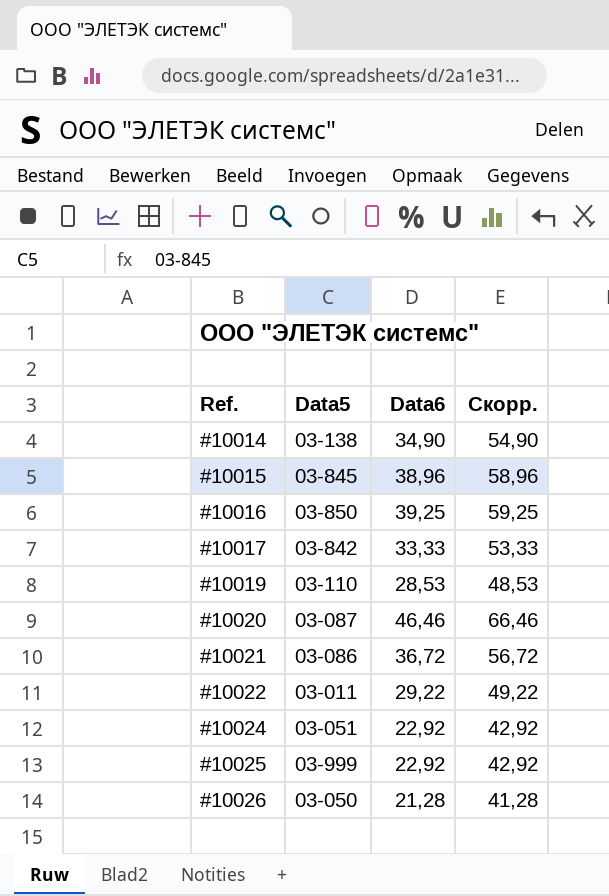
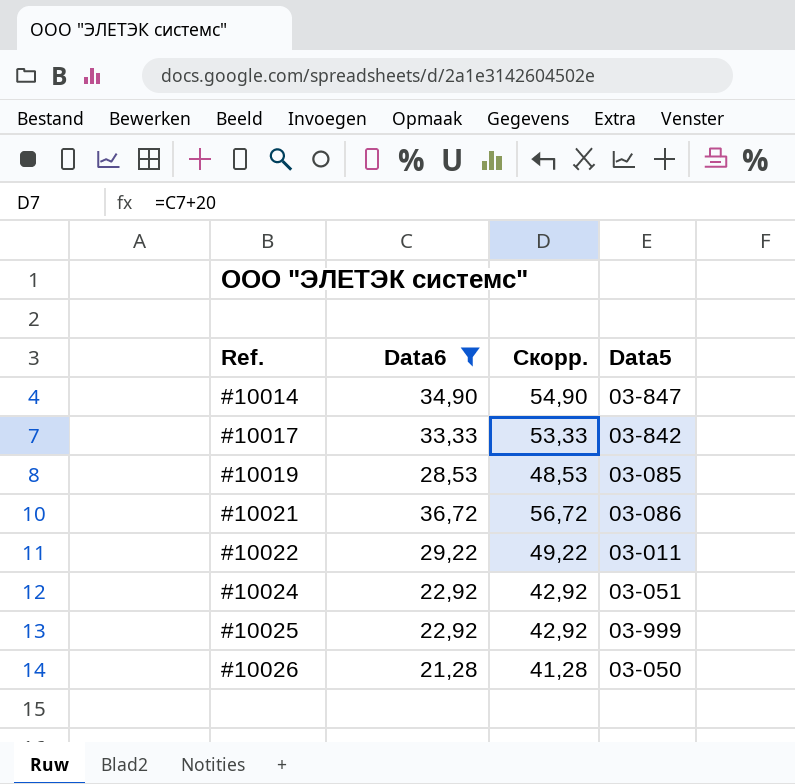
filter: none -> Data6 <= 36,72
column Data5 | position: 2 -> 4
#10014 | Data5: 03-138 -> 03-847
#10019 | Data5: 03-110 -> 03-085

